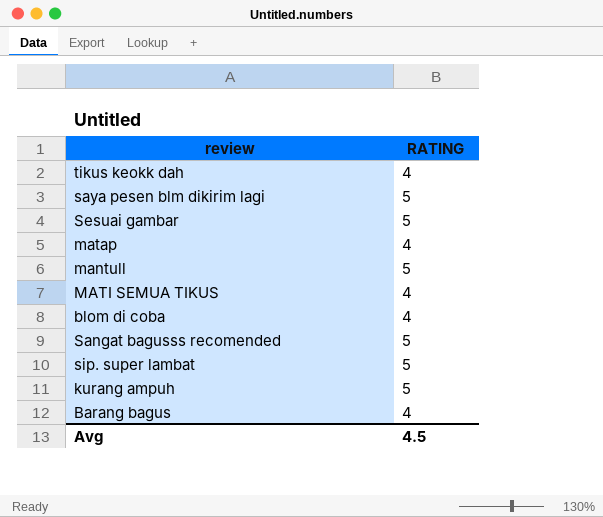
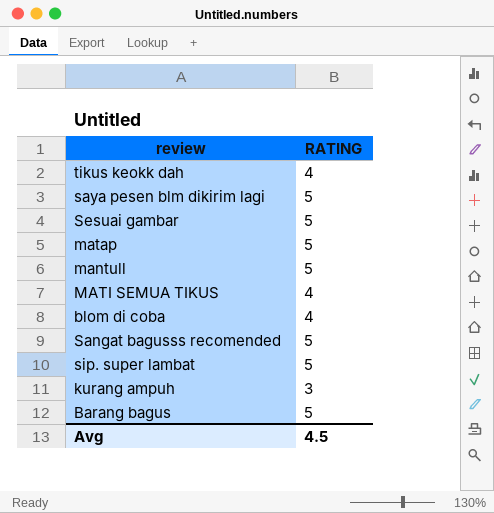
matap | RATING: 4 -> 5
kurang ampuh | RATING: 5 -> 3
Barang bagus | RATING: 4 -> 5

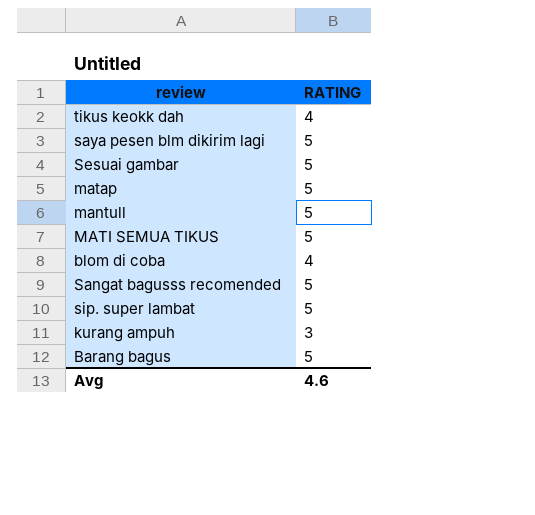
MATI SEMUA TIKUS | RATING: 4 -> 5
Avg | RATING: 4.5 -> 4.6

